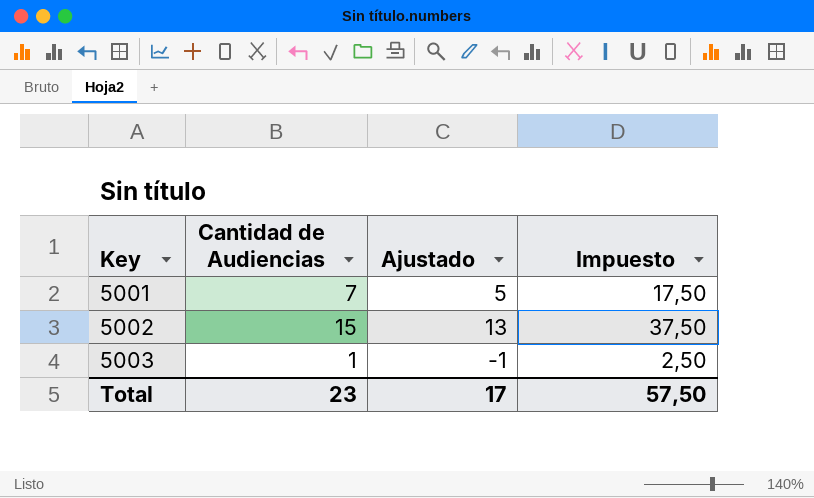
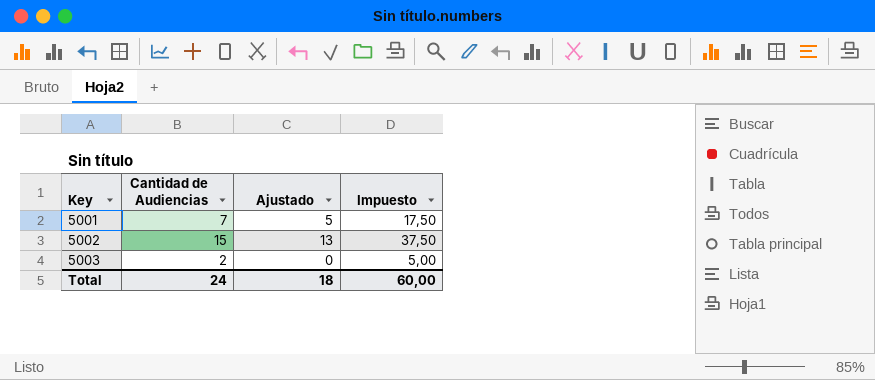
5003 | Cantidad de Audiencias: 1 -> 2
5003 | Ajustado: -1 -> 0
5003 | Impuesto: 2,50 -> 5,00
Total | Cantidad de Audiencias: 23 -> 24
Total | Ajustado: 17 -> 18
Total | Impuesto: 57,50 -> 60,00

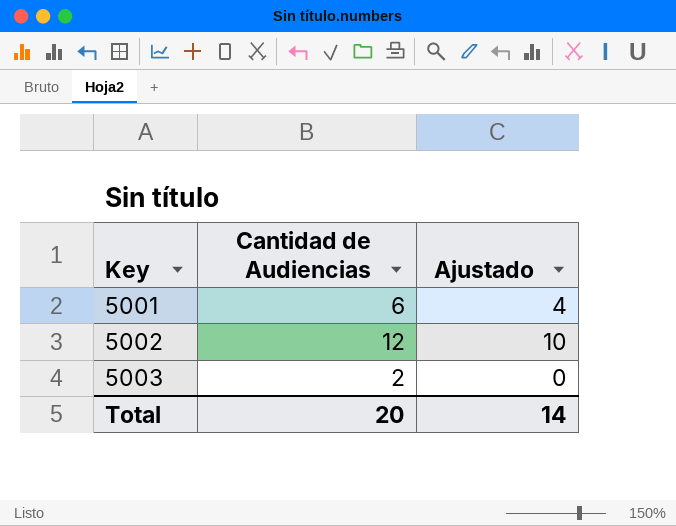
column Impuesto | formula: [Cantidad de Audiencias] * 2,5 -> none
5001 | Cantidad de Audiencias: 7 -> 6
5001 | Ajustado: 5 -> 4
5002 | Cantidad de Audiencias: 15 -> 12
5002 | Ajustado: 13 -> 10
Total | Cantidad de Audiencias: 24 -> 20
Total | Ajustado: 18 -> 14

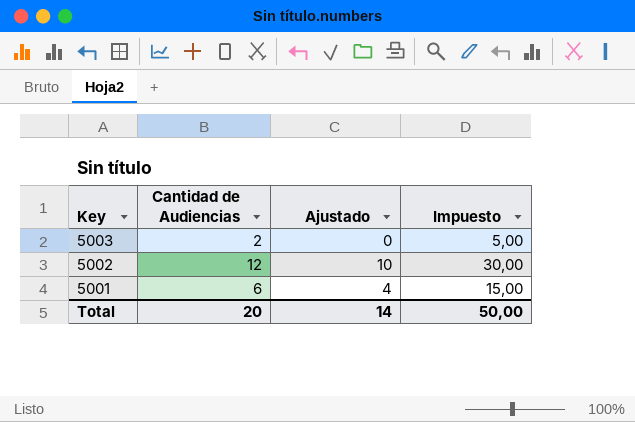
row order: Key ascending -> Key descending
column Impuesto | formula: none -> [Cantidad de Audiencias] * 2,5

